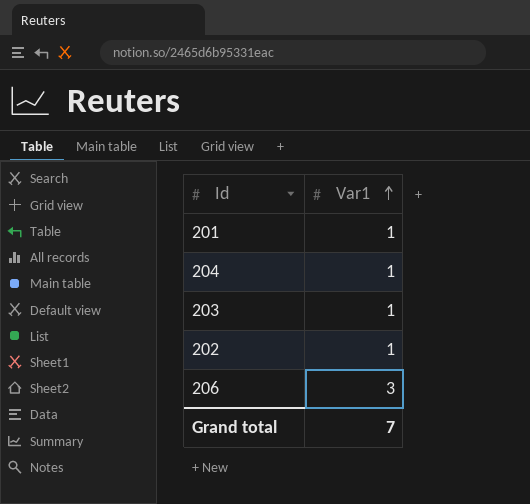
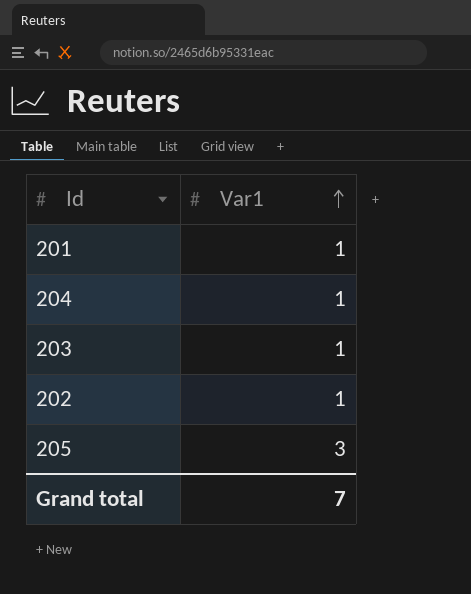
row 206: 3 -> none
row 205: none -> 3

